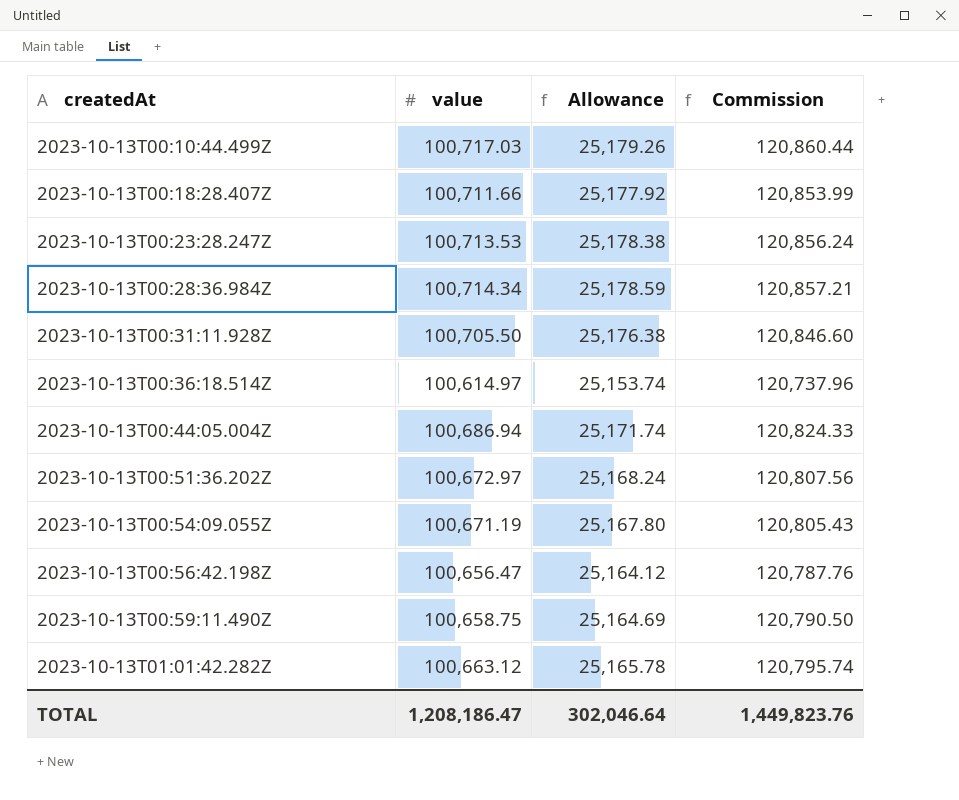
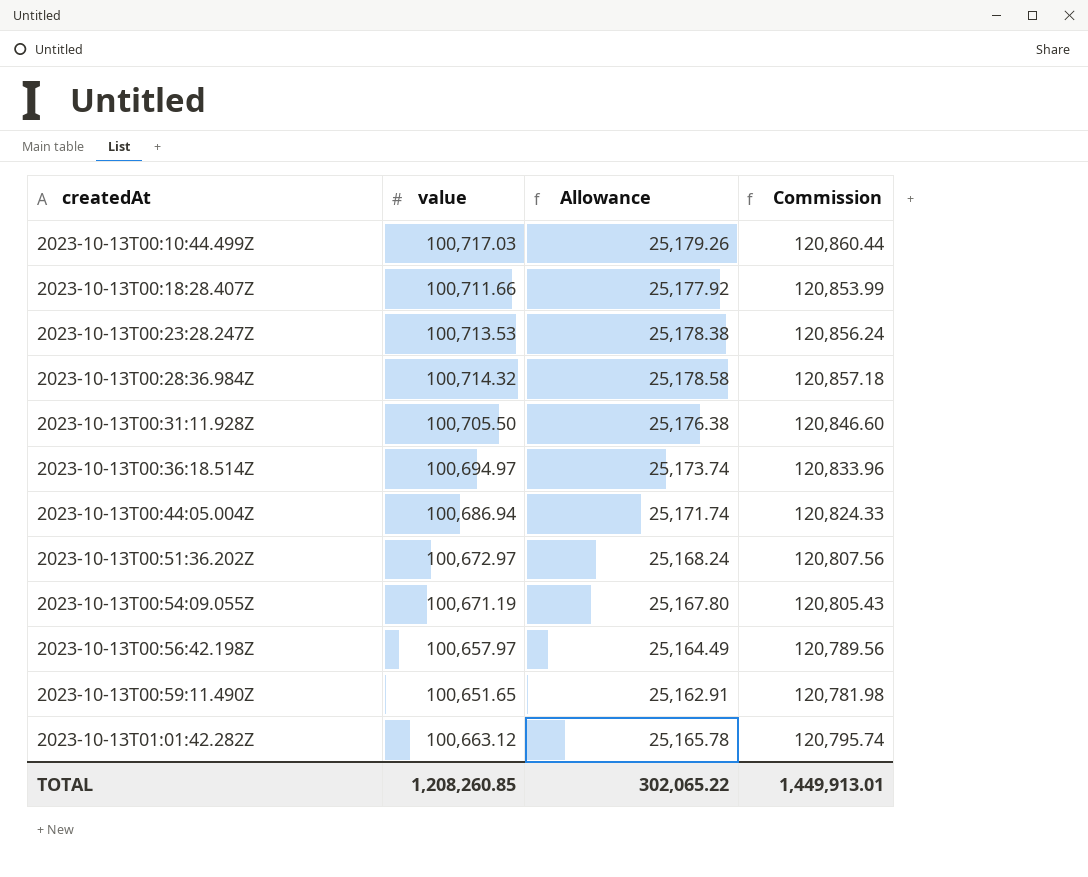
2023-10-13T00:28:36.984Z | value: 100,714.34 -> 100,714.32
2023-10-13T00:28:36.984Z | Allowance: 25,178.59 -> 25,178.58
2023-10-13T00:28:36.984Z | Commission: 120,857.21 -> 120,857.18
2023-10-13T00:36:18.514Z | value: 100,614.97 -> 100,694.97
2023-10-13T00:36:18.514Z | Allowance: 25,153.74 -> 25,173.74
2023-10-13T00:36:18.514Z | Commission: 120,737.96 -> 120,833.96
2023-10-13T00:56:42.198Z | value: 100,656.47 -> 100,657.97
2023-10-13T00:56:42.198Z | Allowance: 25,164.12 -> 25,164.49
2023-10-13T00:56:42.198Z | Commission: 120,787.76 -> 120,789.56
2023-10-13T00:59:11.490Z | value: 100,658.75 -> 100,651.65
2023-10-13T00:59:11.490Z | Allowance: 25,164.69 -> 25,162.91
2023-10-13T00:59:11.490Z | Commission: 120,790.50 -> 120,781.98
TOTAL | value: 1,208,186.47 -> 1,208,260.85
TOTAL | Allowance: 302,046.64 -> 302,065.22
TOTAL | Commission: 1,449,823.76 -> 1,449,913.01

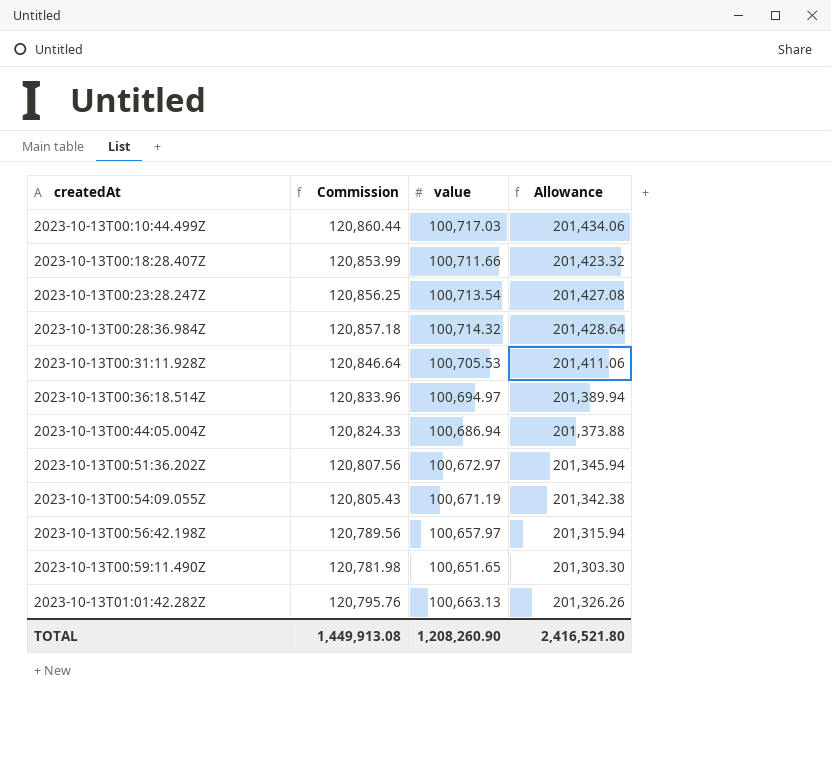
column Commission | position: 4 -> 2
column Allowance | formula: [value] * 0.25 -> [value] * 2
2023-10-13T00:23:28.247Z | Commission: 120,856.24 -> 120,856.25
2023-10-13T00:23:28.247Z | value: 100,713.53 -> 100,713.54
2023-10-13T00:31:11.928Z | Commission: 120,846.60 -> 120,846.64
2023-10-13T00:31:11.928Z | value: 100,705.50 -> 100,705.53
2023-10-13T01:01:42.282Z | Commission: 120,795.74 -> 120,795.76
2023-10-13T01:01:42.282Z | value: 100,663.12 -> 100,663.13
TOTAL | Commission: 1,449,913.01 -> 1,449,913.08
TOTAL | value: 1,208,260.85 -> 1,208,260.90
TOTAL | Allowance: 302,065.22 -> 2,416,521.80

